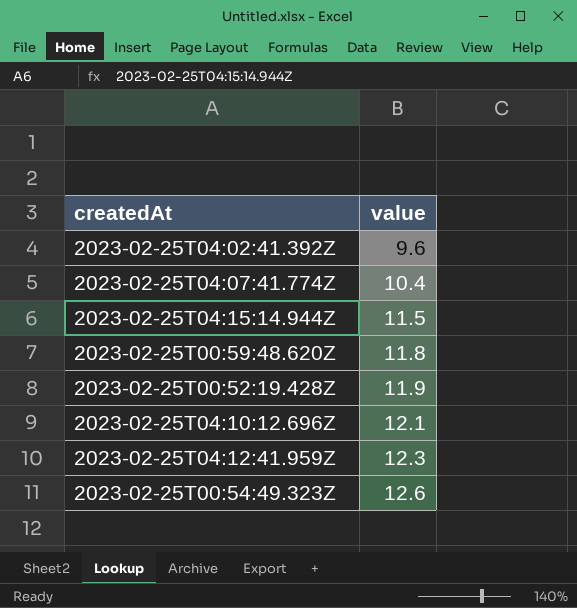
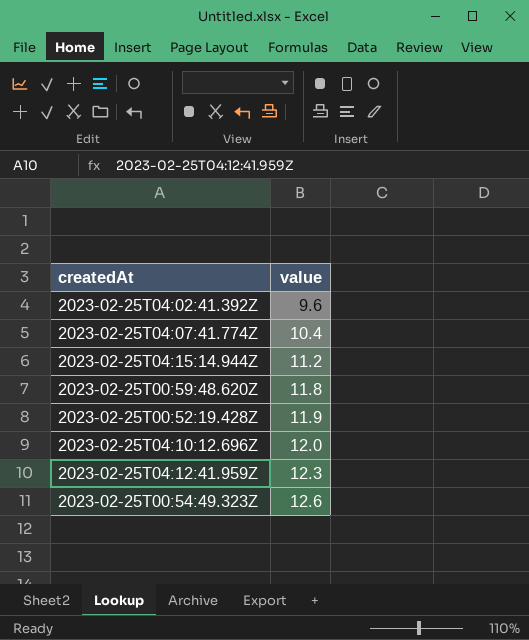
2023-02-25T04:15:14.944Z | value: 11.5 -> 11.2
2023-02-25T04:10:12.696Z | value: 12.1 -> 12.0

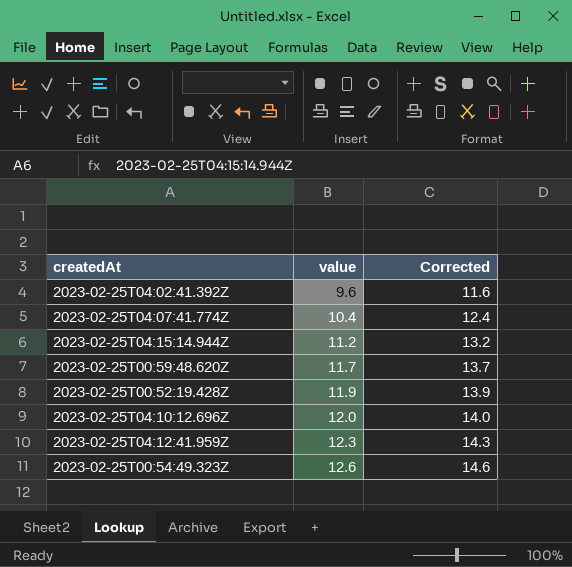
column Corrected | formula: none -> [value] + 2
2023-02-25T00:59:48.620Z | value: 11.8 -> 11.7

